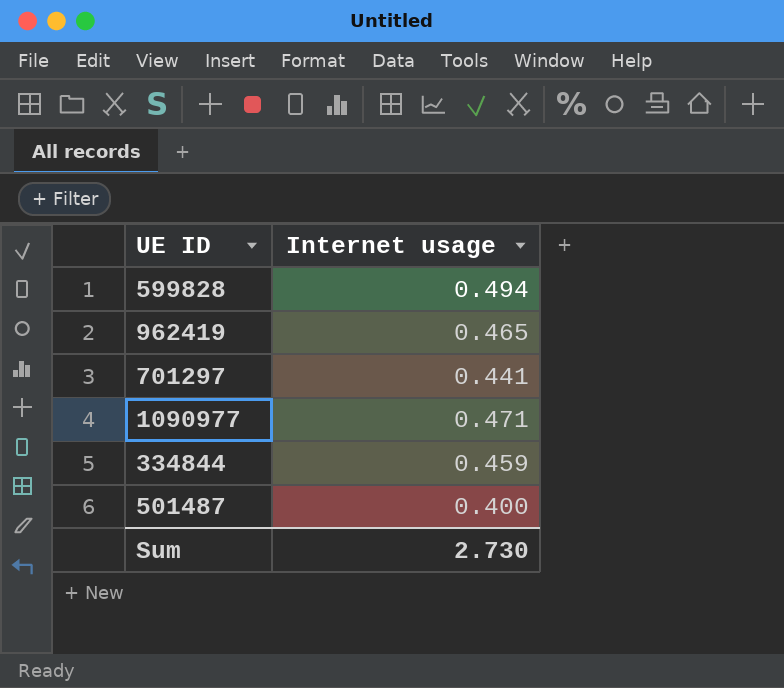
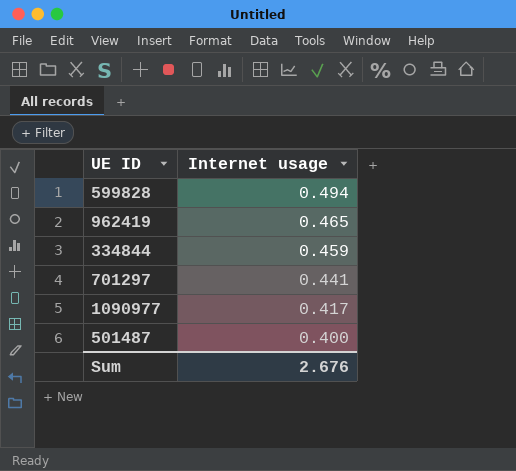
row order: none -> Internet usage descending
1090977 | Internet usage: 0.471 -> 0.417
Sum | Internet usage: 2.730 -> 2.676

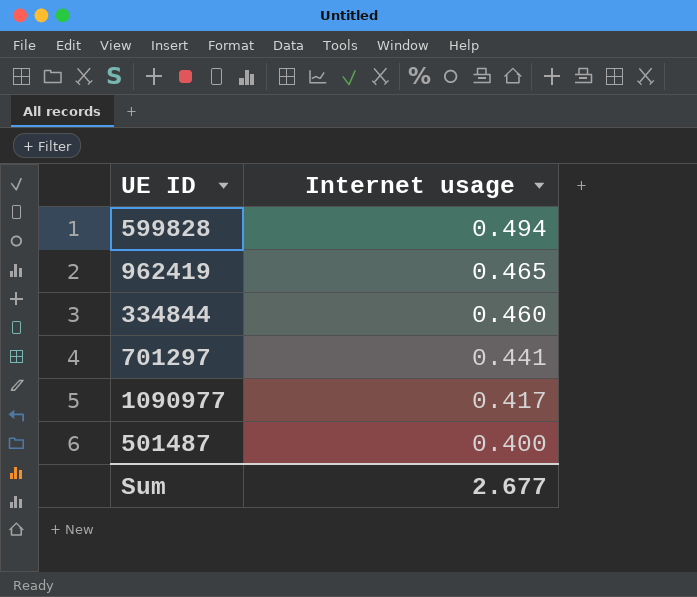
334844 | Internet usage: 0.459 -> 0.460
Sum | Internet usage: 2.676 -> 2.677

